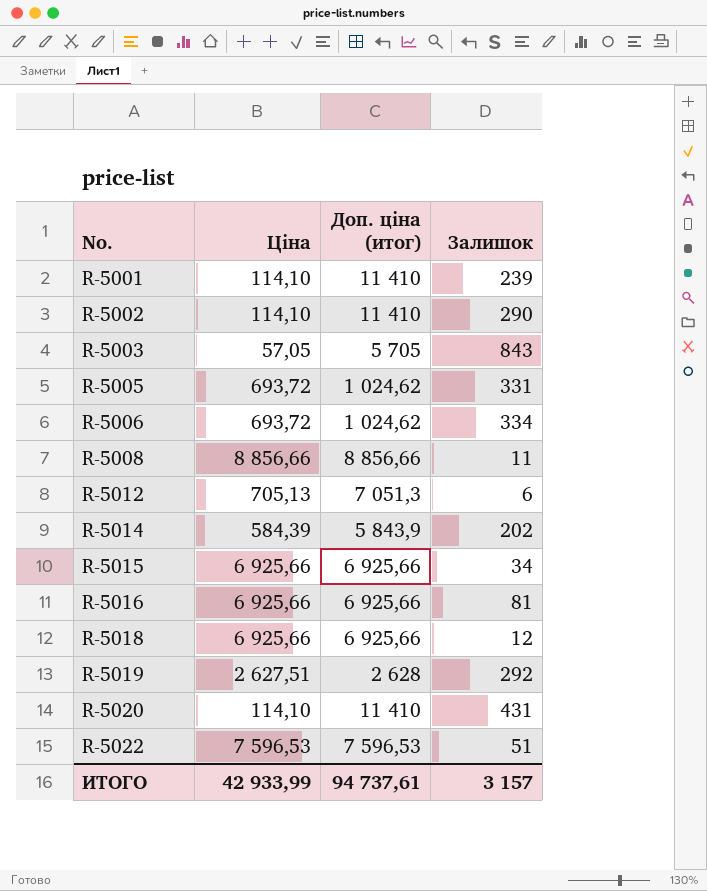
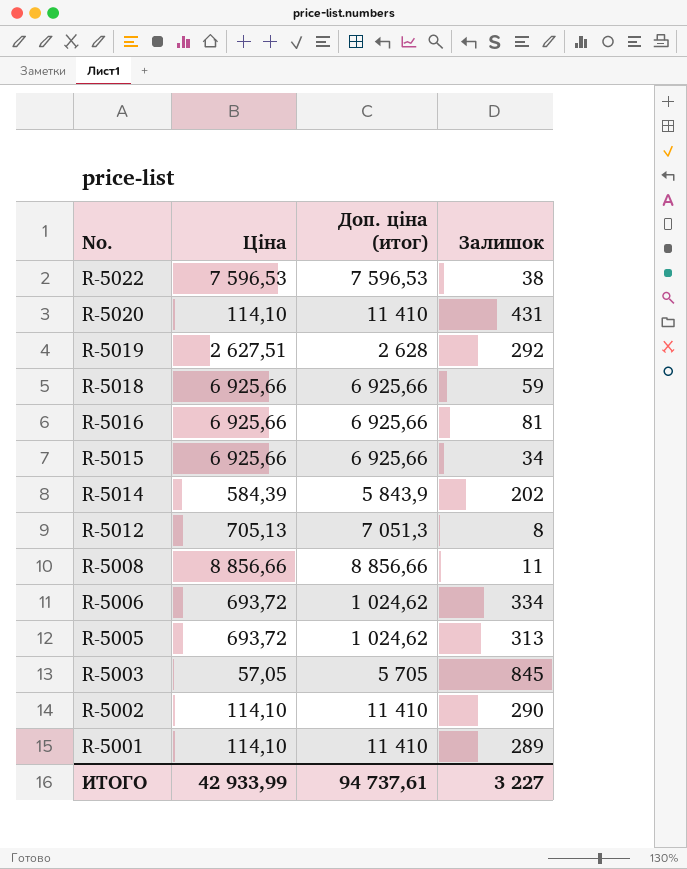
row order: No. ascending -> No. descending
R-5022 | Залишок: 51 -> 38
R-5018 | Залишок: 12 -> 59
R-5012 | Залишок: 6 -> 8
R-5005 | Залишок: 331 -> 313
R-5003 | Залишок: 843 -> 845
R-5001 | Залишок: 239 -> 289
ИТОГО | Залишок: 3 157 -> 3 227

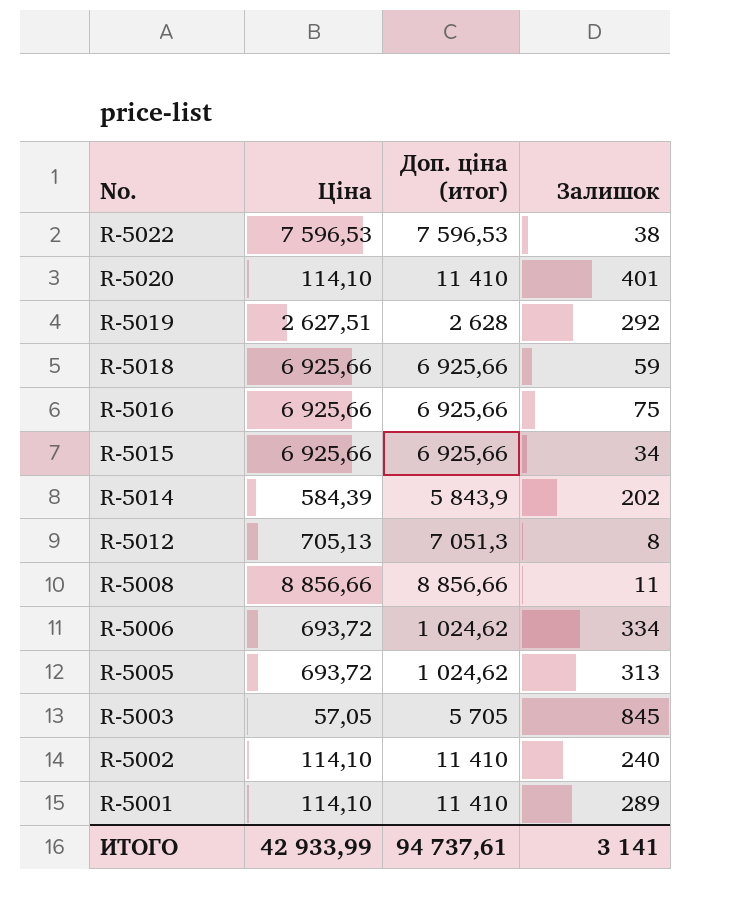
R-5020 | Залишок: 431 -> 401
R-5016 | Залишок: 81 -> 75
R-5002 | Залишок: 290 -> 240
ИТОГО | Залишок: 3 227 -> 3 141

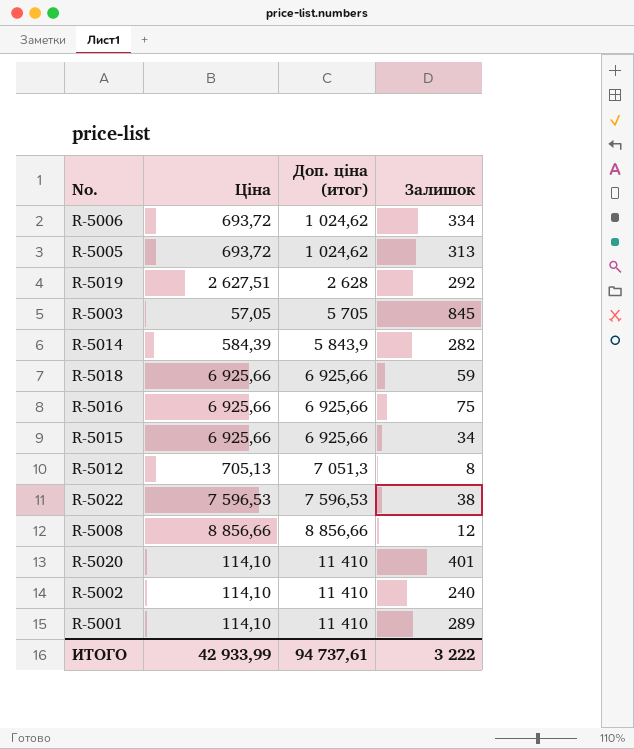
row order: No. descending -> Доп. ціна (итог) ascending
R-5014 | Залишок: 202 -> 282
R-5008 | Залишок: 11 -> 12
ИТОГО | Залишок: 3 141 -> 3 222

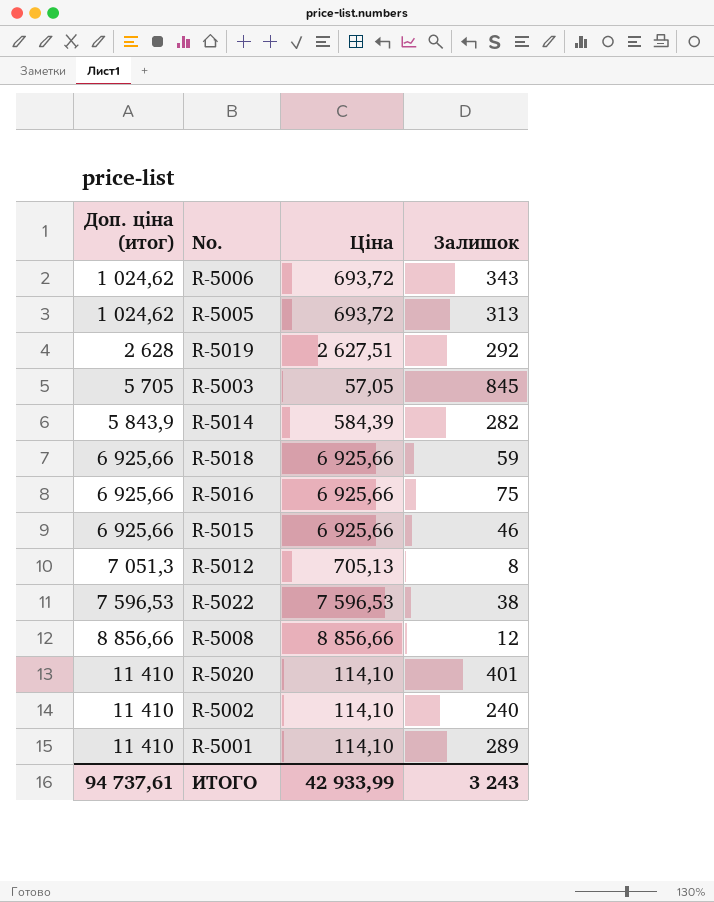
column Доп. ціна (итог) | position: 3 -> 1
R-5006 | Залишок: 334 -> 343
R-5015 | Залишок: 34 -> 46
ИТОГО | Залишок: 3 222 -> 3 243

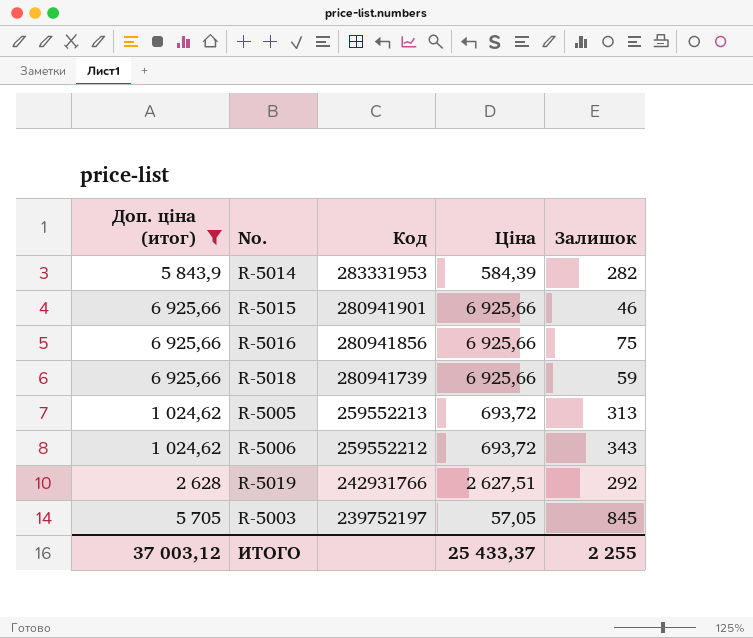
filter: none -> Доп. ціна (итог) <= 6 925,66
row order: Доп. ціна (итог) ascending -> Код descending
column Код | position: none -> 3
ИТОГО | Доп. ціна (итог): 94 737,61 -> 37 003,12
ИТОГО | Ціна: 42 933,99 -> 25 433,37
ИТОГО | Залишок: 3 243 -> 2 255

